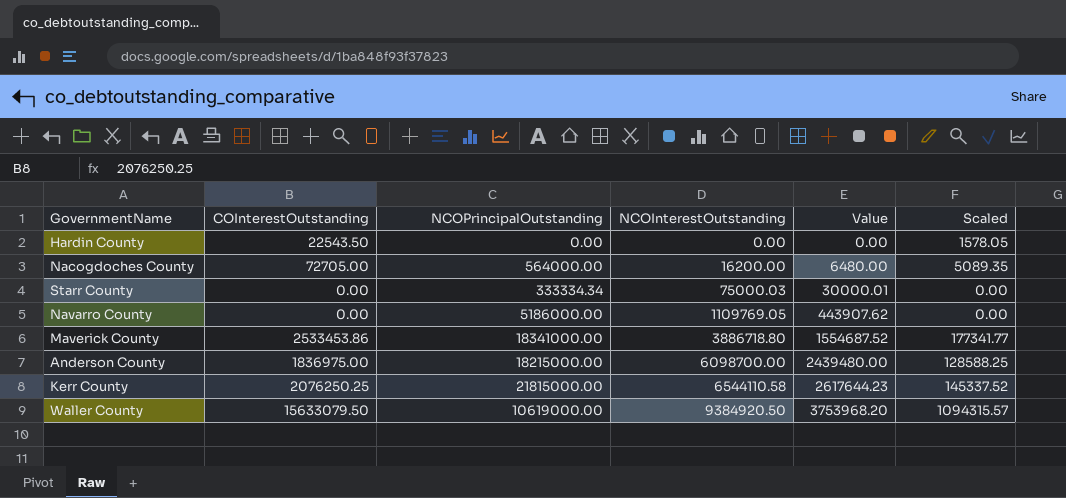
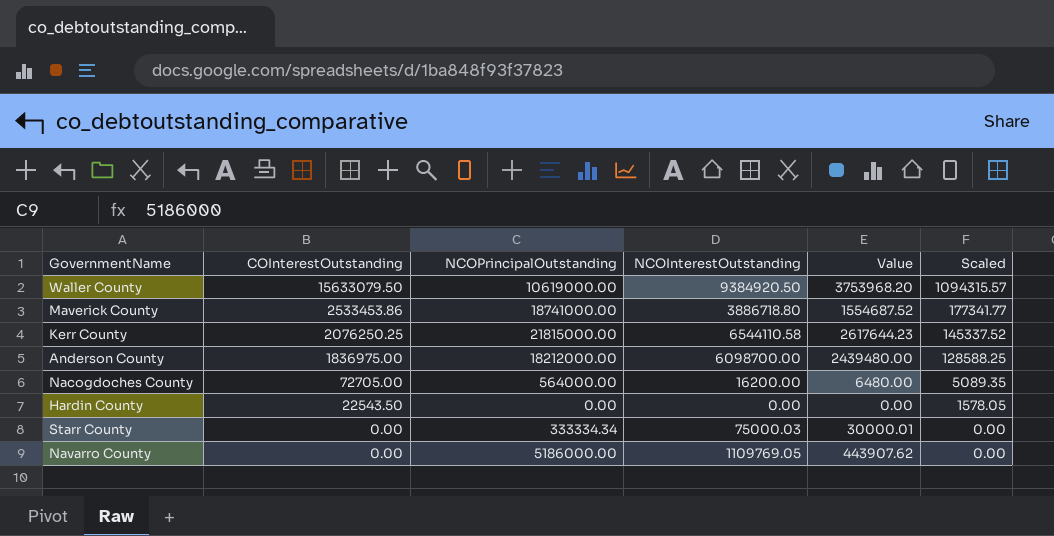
row order: NCOInterestOutstanding ascending -> COInterestOutstanding descending
Maverick County | NCOPrincipalOutstanding: 18341000.00 -> 18741000.00
Anderson County | NCOPrincipalOutstanding: 18215000.00 -> 18212000.00

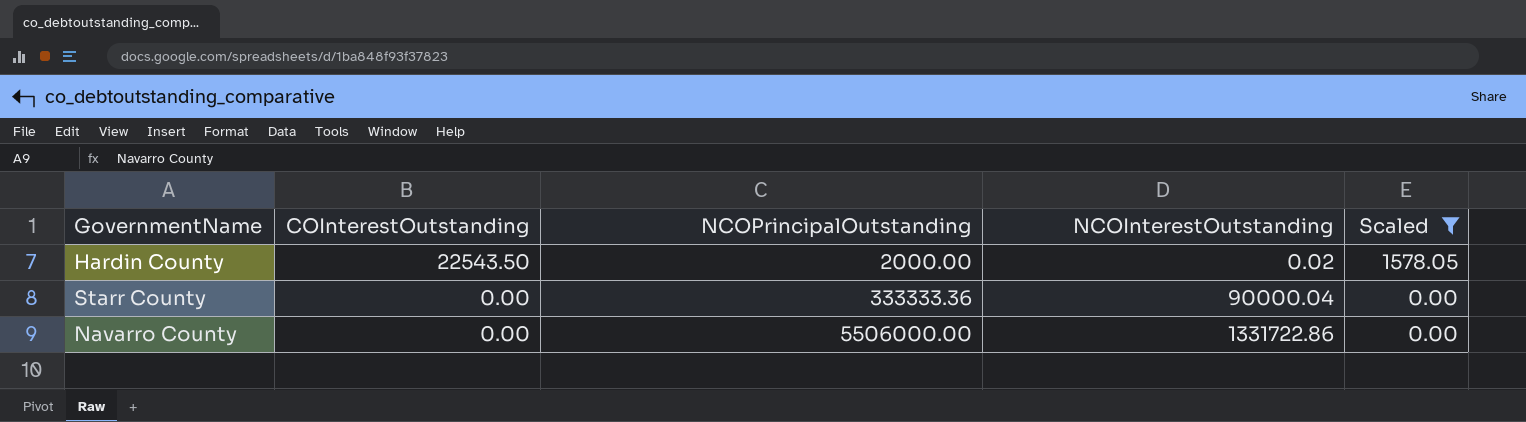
filter: none -> Scaled <= 1578.05
column Value | formula: [NCOInterestOutstanding] * 0.4 -> none
Hardin County | NCOPrincipalOutstanding: 0.00 -> 2000.00
Hardin County | NCOInterestOutstanding: 0.00 -> 0.02
Starr County | NCOPrincipalOutstanding: 333334.34 -> 333333.36
Starr County | NCOInterestOutstanding: 75000.03 -> 90000.04
Navarro County | NCOPrincipalOutstanding: 5186000.00 -> 5506000.00
Navarro County | NCOInterestOutstanding: 1109769.05 -> 1331722.86

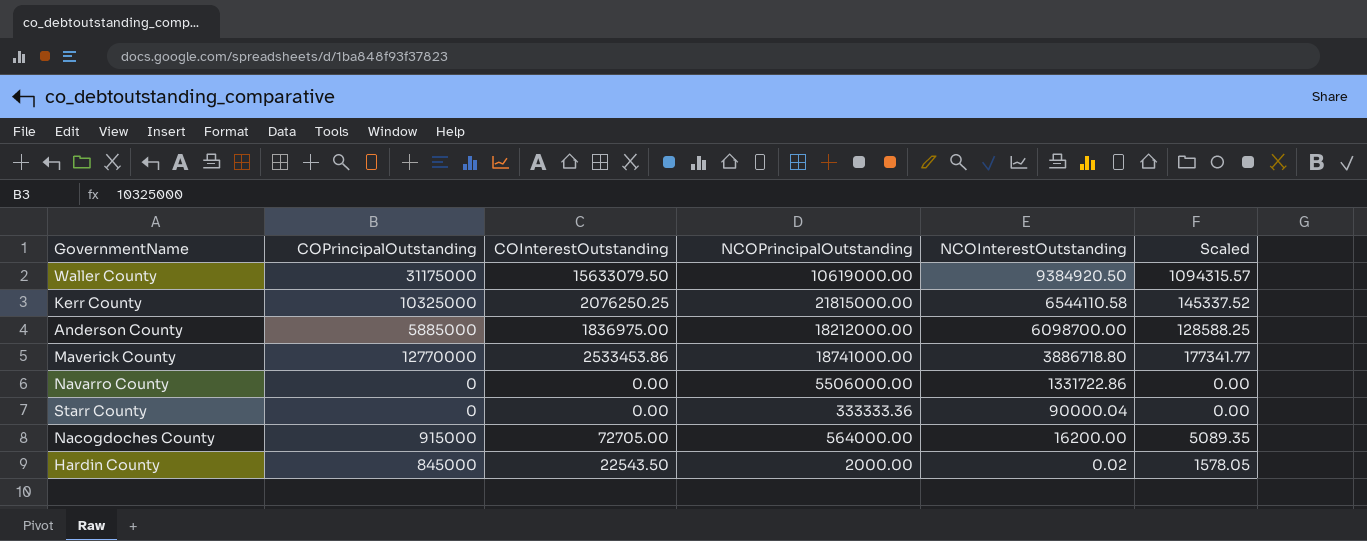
filter: Scaled <= 1578.05 -> none
row order: COInterestOutstanding descending -> NCOInterestOutstanding descending
column COPrincipalOutstanding | position: none -> 2

